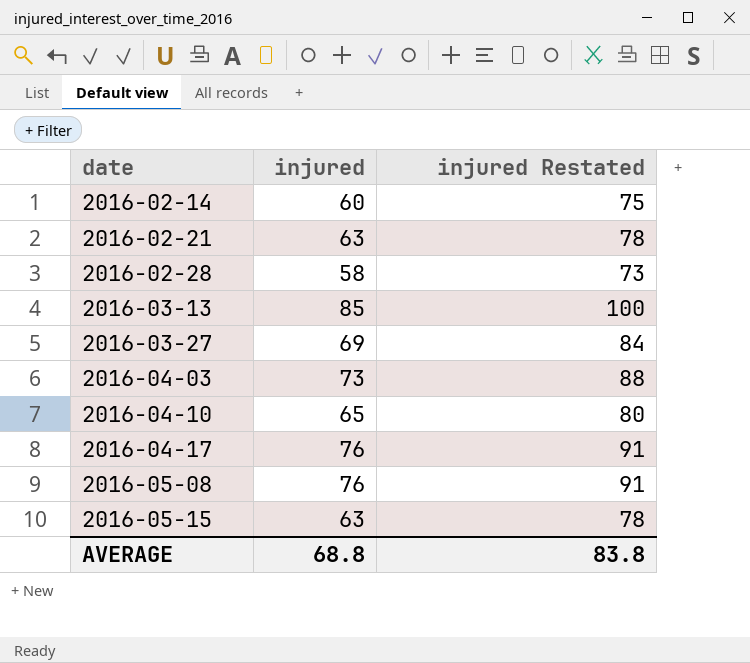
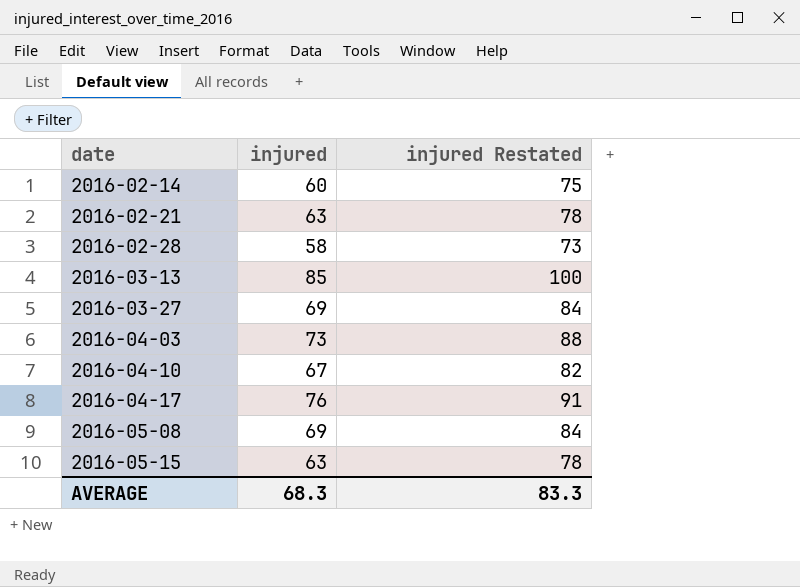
2016-04-10 | injured: 65 -> 67
2016-04-10 | injured Restated: 80 -> 82
2016-05-08 | injured: 76 -> 69
2016-05-08 | injured Restated: 91 -> 84
AVERAGE | injured: 68.8 -> 68.3
AVERAGE | injured Restated: 83.8 -> 83.3

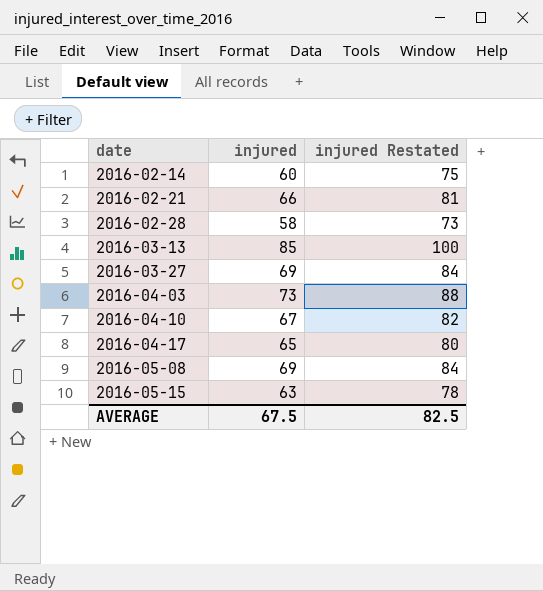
2016-02-21 | injured: 63 -> 66
2016-02-21 | injured Restated: 78 -> 81
2016-04-17 | injured: 76 -> 65
2016-04-17 | injured Restated: 91 -> 80
AVERAGE | injured: 68.3 -> 67.5
AVERAGE | injured Restated: 83.3 -> 82.5

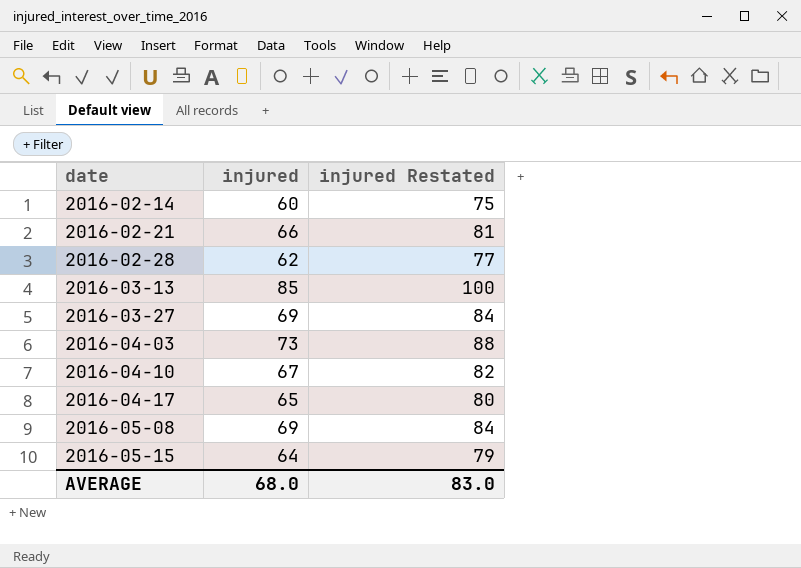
2016-02-28 | injured: 58 -> 62
2016-02-28 | injured Restated: 73 -> 77
2016-05-15 | injured: 63 -> 64
2016-05-15 | injured Restated: 78 -> 79
AVERAGE | injured: 67.5 -> 68.0
AVERAGE | injured Restated: 82.5 -> 83.0

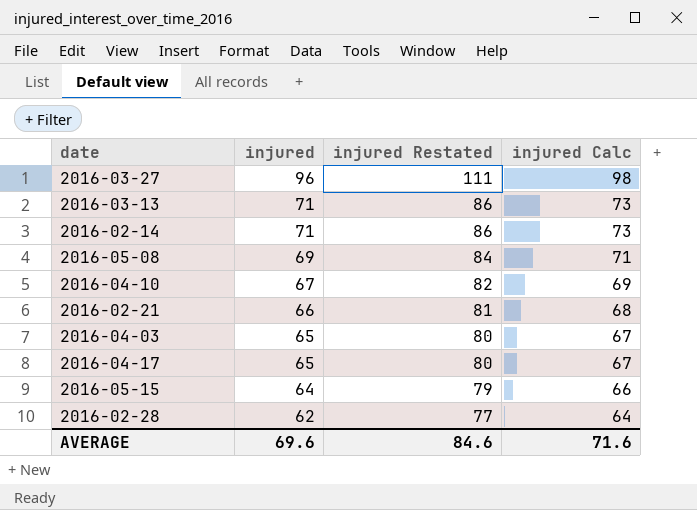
row order: date ascending -> injured descending
column injured Calc | formula: none -> [injured] + 2
2016-03-27 | injured: 69 -> 96
2016-03-27 | injured Restated: 84 -> 111
2016-03-13 | injured: 85 -> 71
2016-03-13 | injured Restated: 100 -> 86
2016-02-14 | injured: 60 -> 71
2016-02-14 | injured Restated: 75 -> 86
2016-04-03 | injured: 73 -> 65
2016-04-03 | injured Restated: 88 -> 80
AVERAGE | injured: 68.0 -> 69.6
AVERAGE | injured Restated: 83.0 -> 84.6

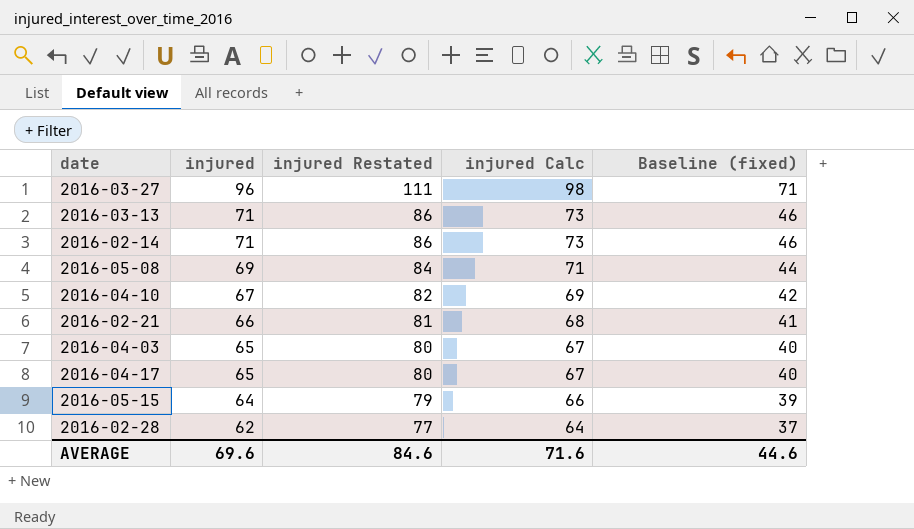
column Baseline (fixed) | formula: none -> [injured] - 25

